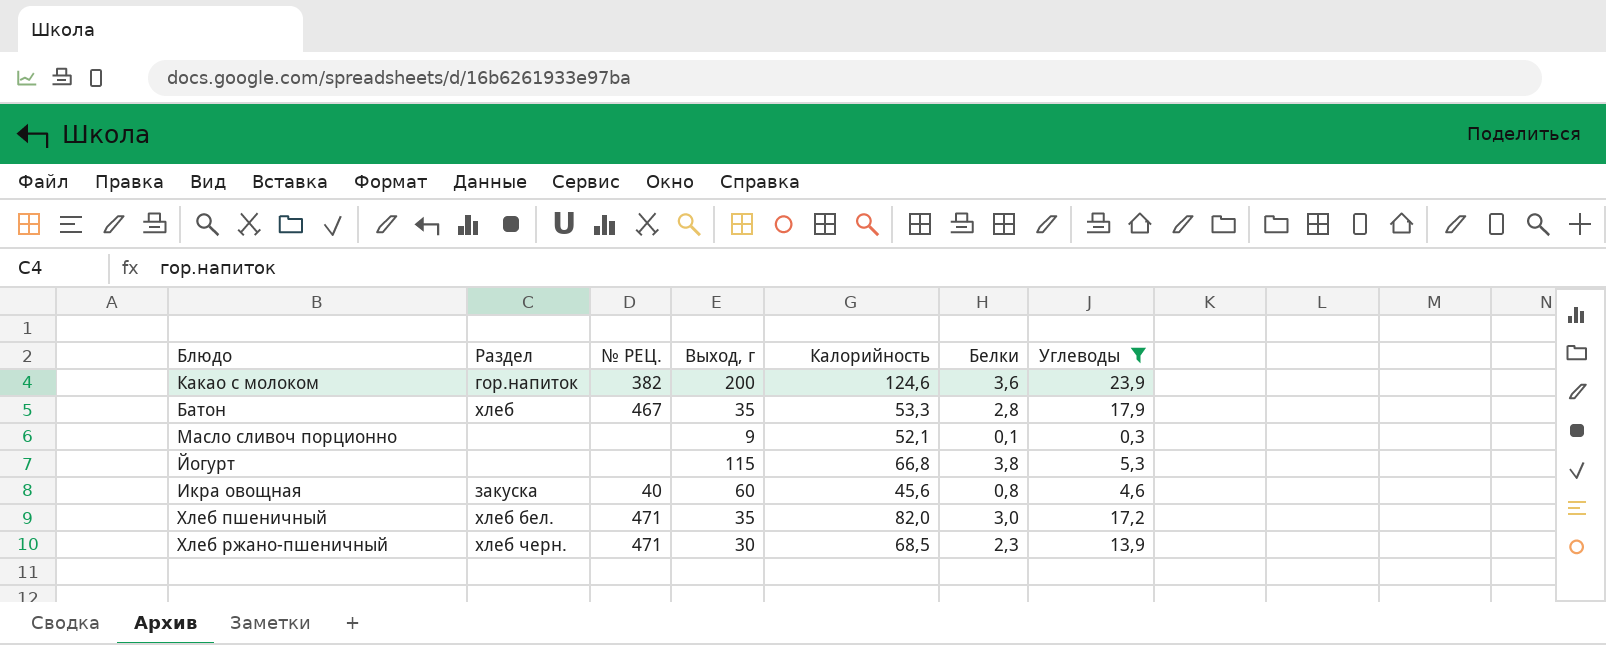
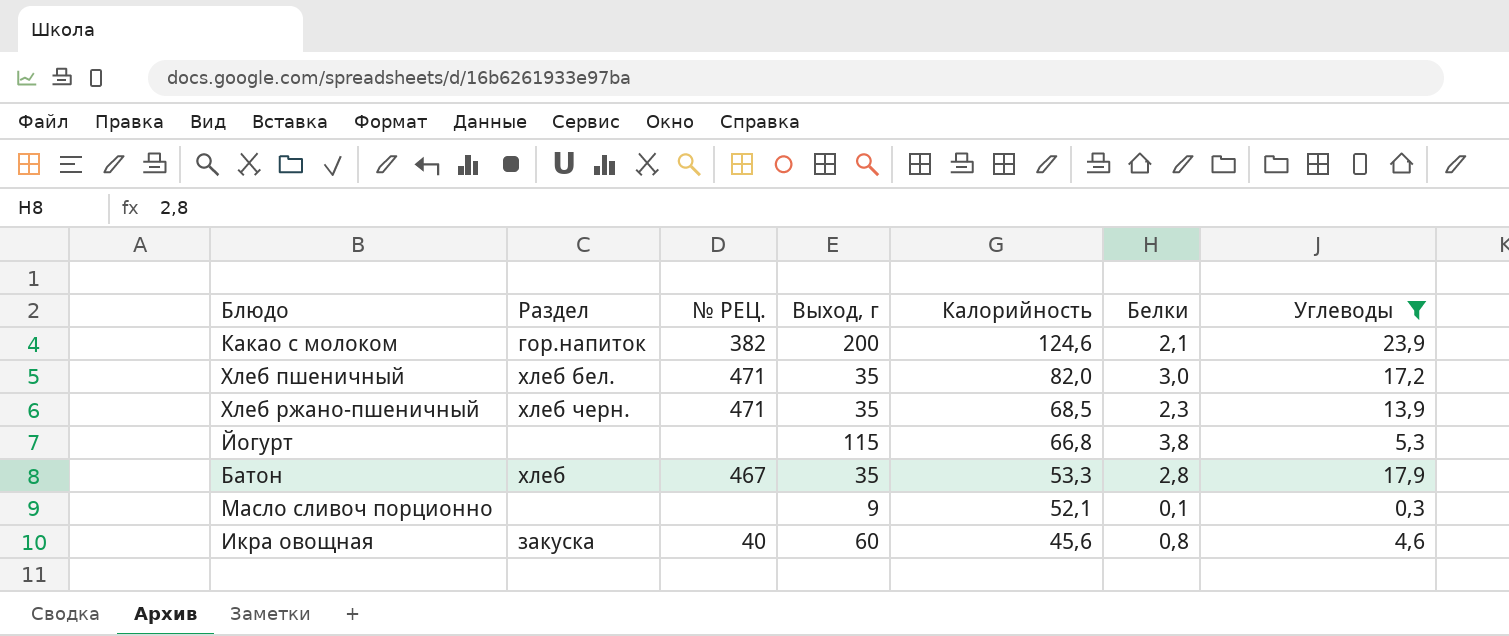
row order: none -> Калорийность descending
Какао с молоком | Белки: 3,6 -> 2,1
Хлеб ржано-пшеничный | Выход, г: 30 -> 35

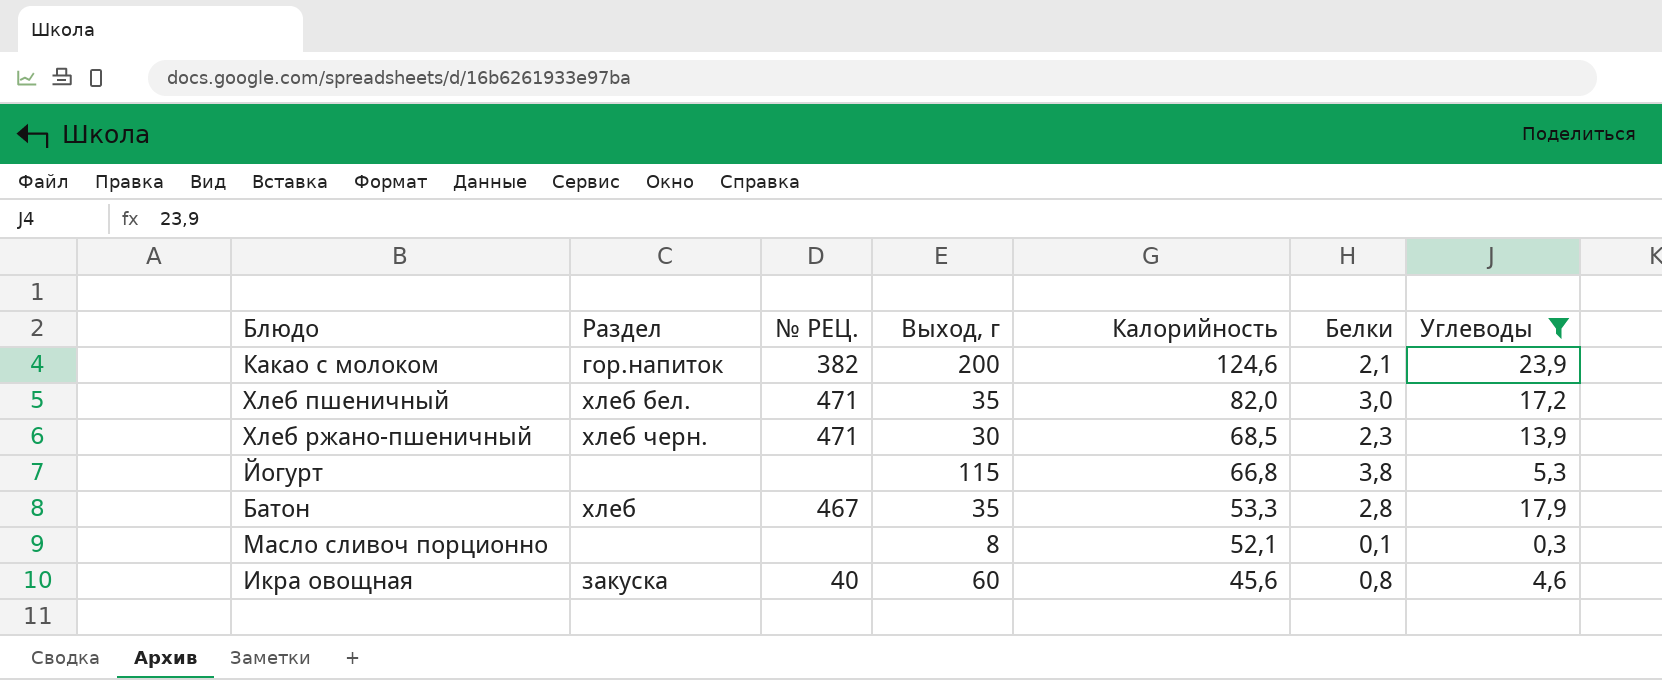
Хлеб ржано-пшеничный | Выход, г: 35 -> 30
Масло сливоч порционно | Выход, г: 9 -> 8

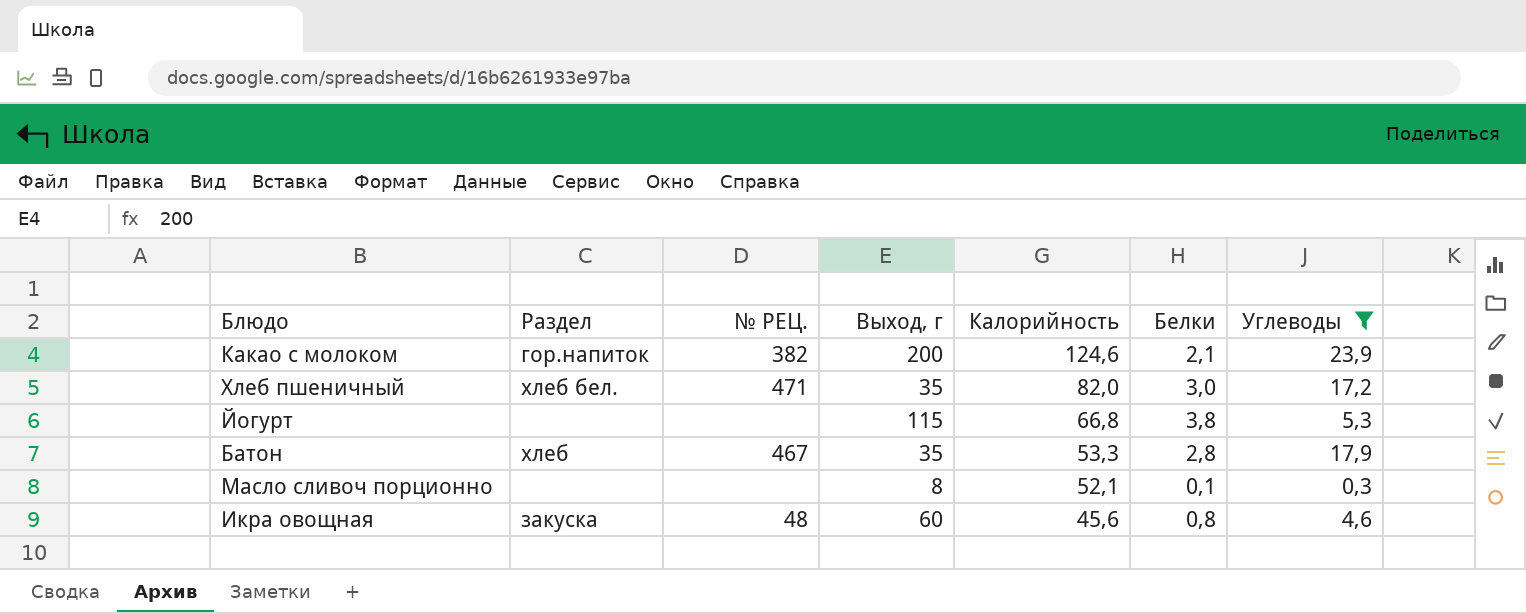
row Хлеб ржано-пшеничный: хлеб черн. | 471 | 30 | 68,5 | 2,3 | 13,9 -> none
Икра овощная | № РЕЦ.: 40 -> 48

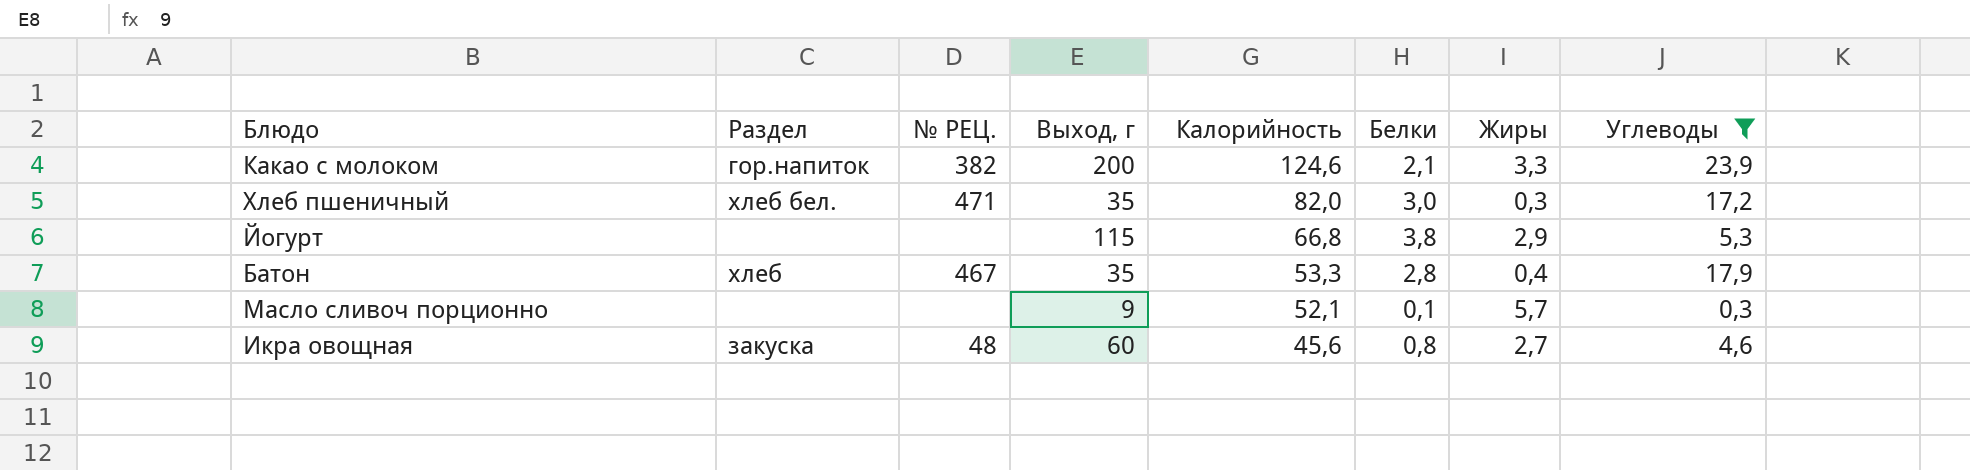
column Жиры | position: none -> 7
Масло сливоч порционно | Выход, г: 8 -> 9

